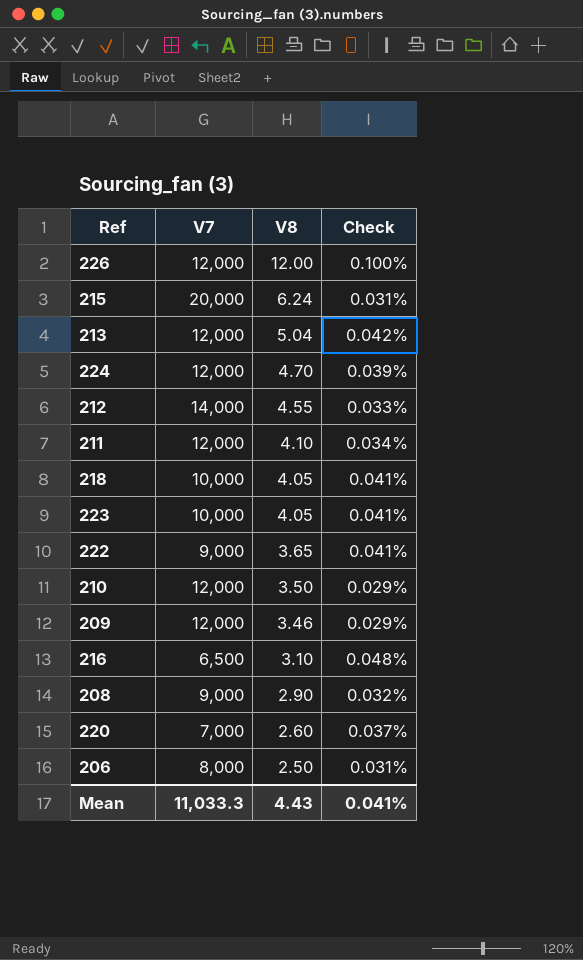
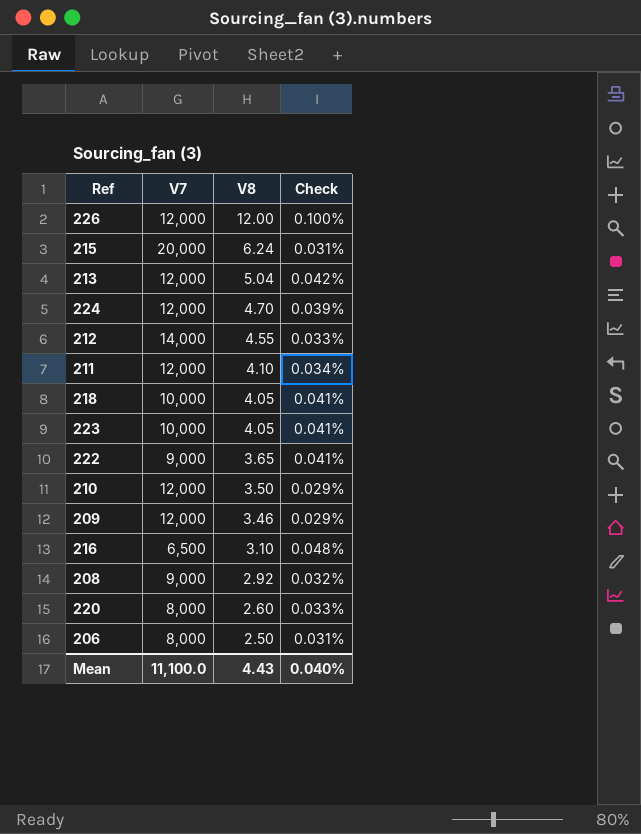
208 | V8: 2.90 -> 2.92
220 | V7: 7,000 -> 8,000
220 | Check: 0.037% -> 0.033%
Mean | V7: 11,033.3 -> 11,100.0
Mean | Check: 0.041% -> 0.040%

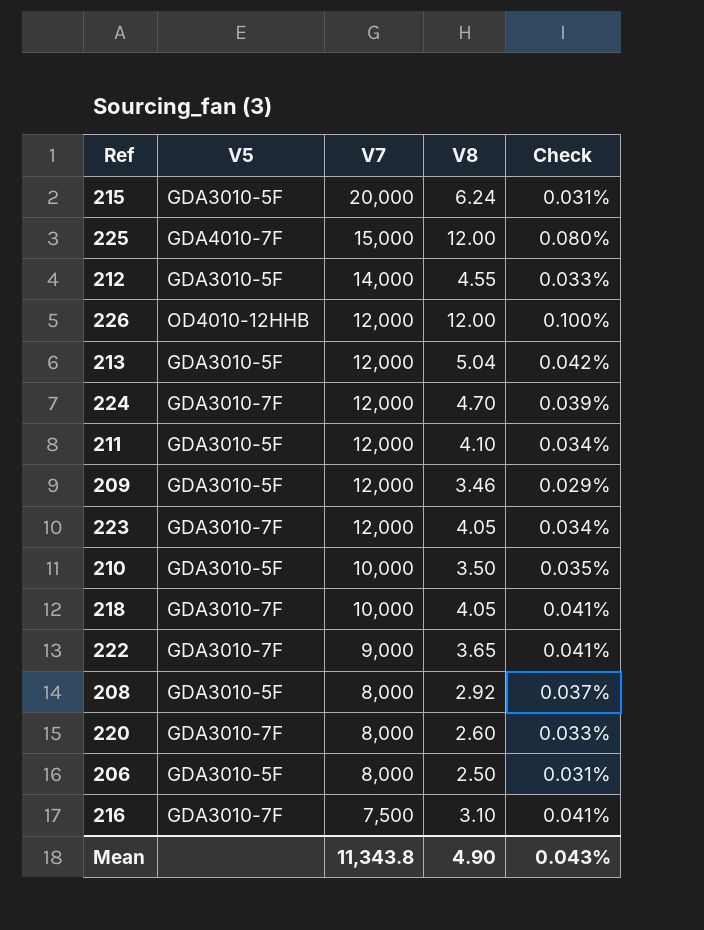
row order: V8 descending -> V7 descending
column V5 | position: none -> 2
row 225: none -> GDA4010-7F | 15,000 | 12.00 | 0.080%
223 | V7: 10,000 -> 12,000
223 | Check: 0.041% -> 0.034%
210 | V7: 12,000 -> 10,000
210 | Check: 0.029% -> 0.035%
208 | V7: 9,000 -> 8,000
208 | Check: 0.032% -> 0.037%
216 | V7: 6,500 -> 7,500
216 | Check: 0.048% -> 0.041%
Mean | V7: 11,100.0 -> 11,343.8
Mean | V8: 4.43 -> 4.90
Mean | Check: 0.040% -> 0.043%

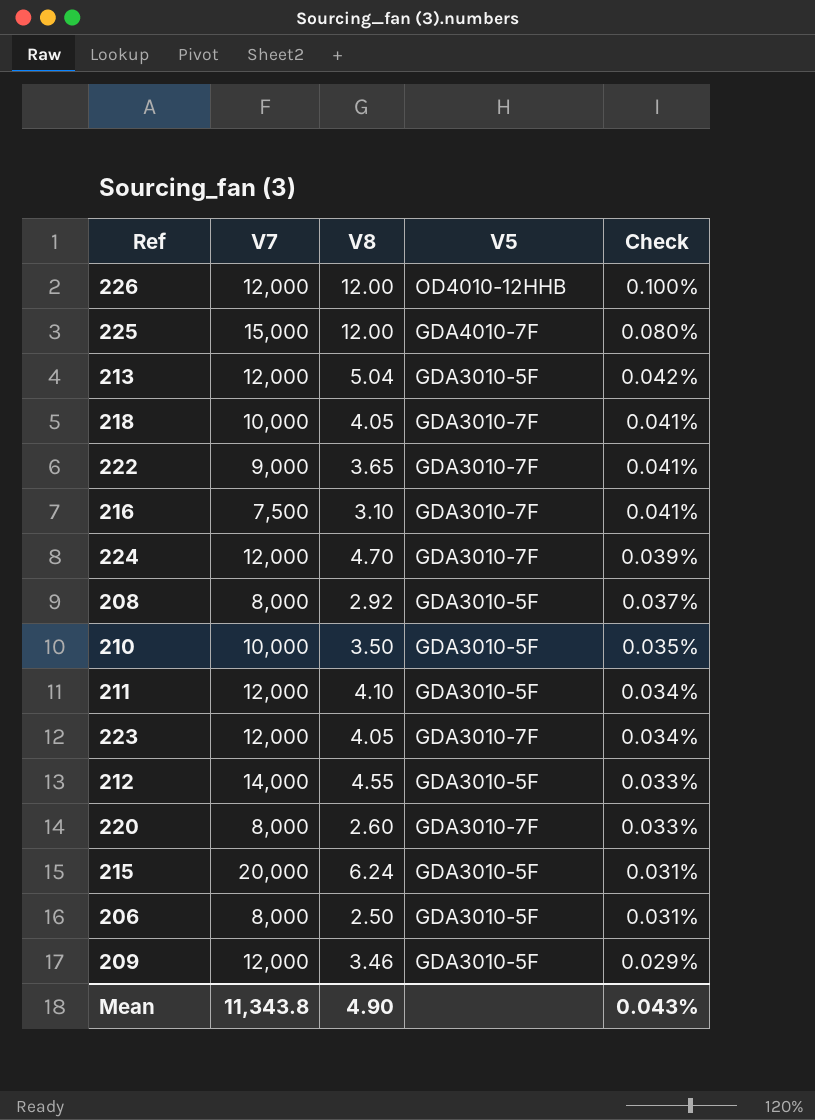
row order: V7 descending -> Check descending
column V5 | position: 2 -> 4

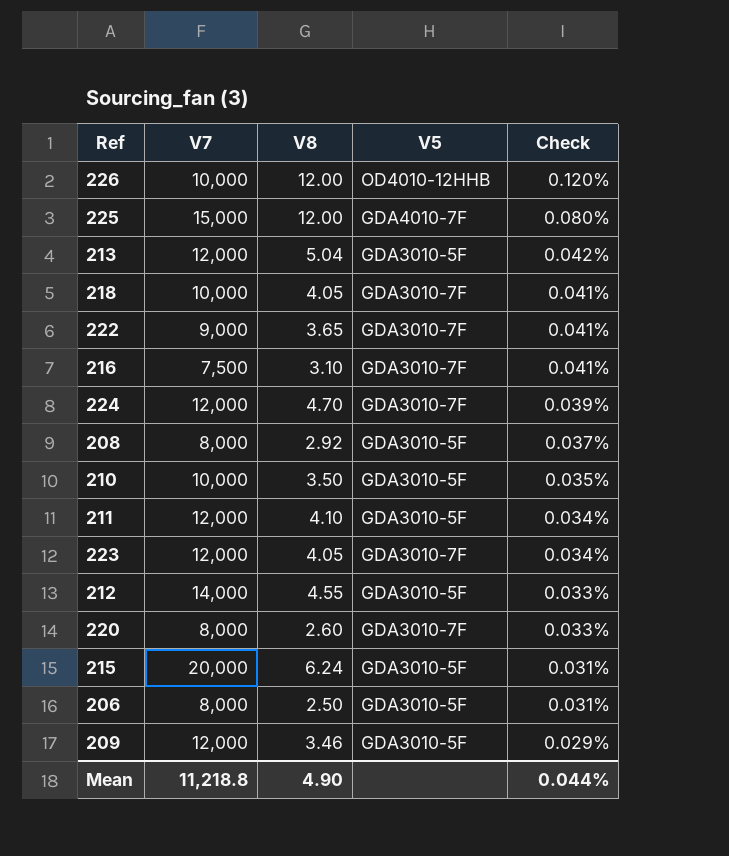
226 | V7: 12,000 -> 10,000
226 | Check: 0.100% -> 0.120%
Mean | V7: 11,343.8 -> 11,218.8
Mean | Check: 0.043% -> 0.044%

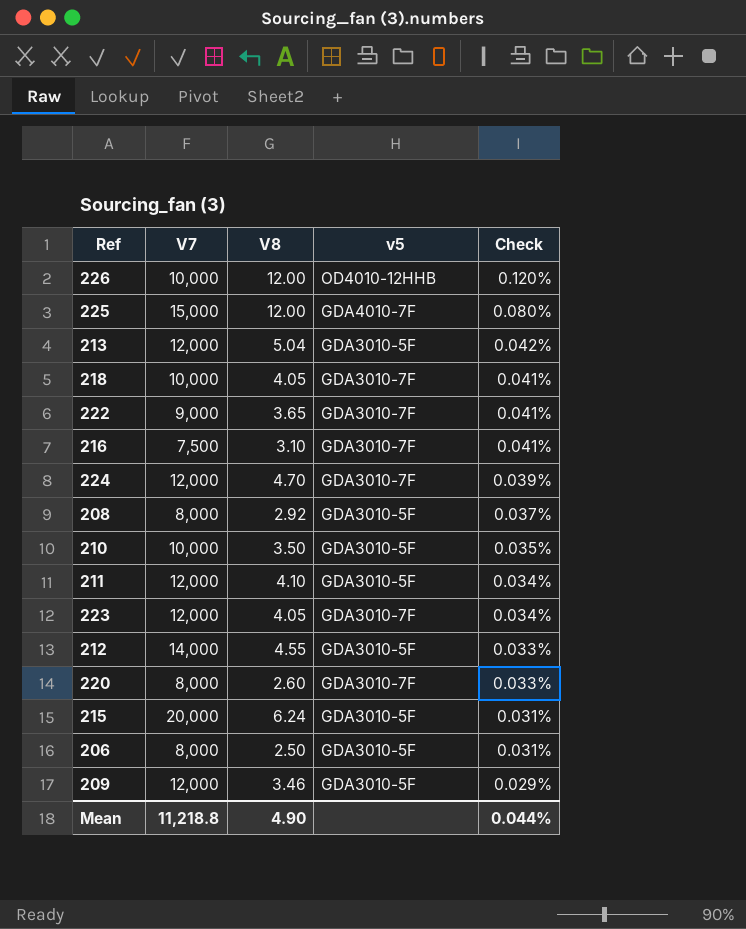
column name: V5 -> v5

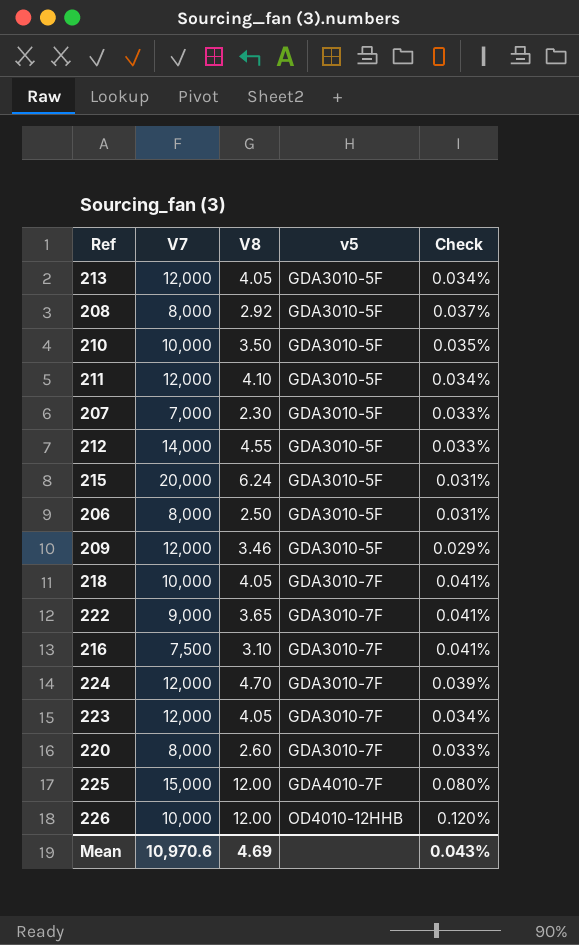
row order: Check descending -> v5 ascending
213 | V8: 5.04 -> 4.05
213 | Check: 0.042% -> 0.034%
row 207: none -> 7,000 | 2.30 | GDA3010-5F | 0.033%
Mean | V7: 11,218.8 -> 10,970.6
Mean | V8: 4.90 -> 4.69
Mean | Check: 0.044% -> 0.043%

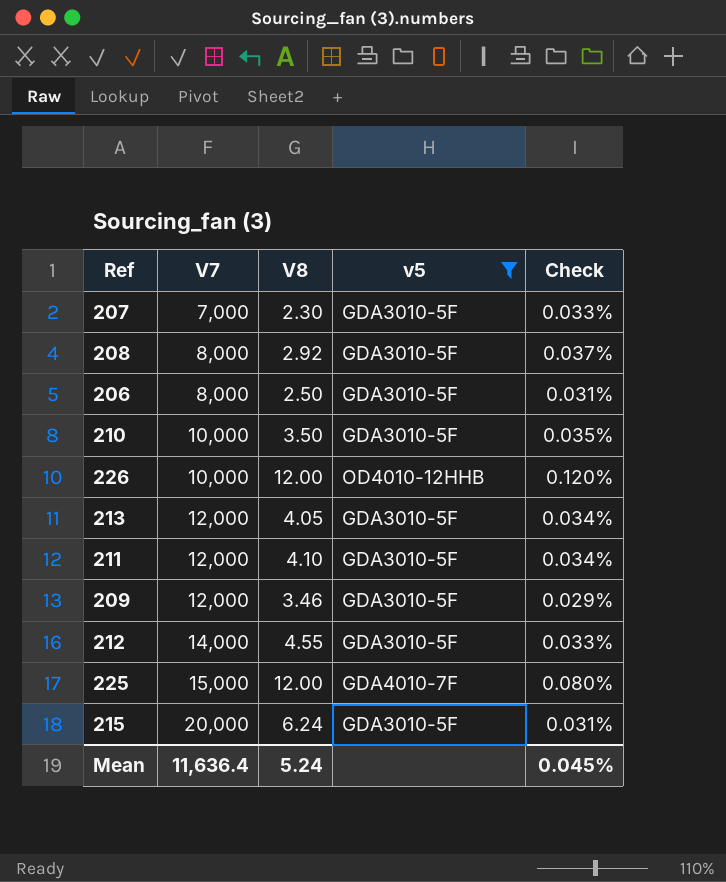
filter: none -> v5 != GDA3010-7F
row order: v5 ascending -> V7 ascending
Mean | V7: 10,970.6 -> 11,636.4
Mean | V8: 4.69 -> 5.24
Mean | Check: 0.043% -> 0.045%

